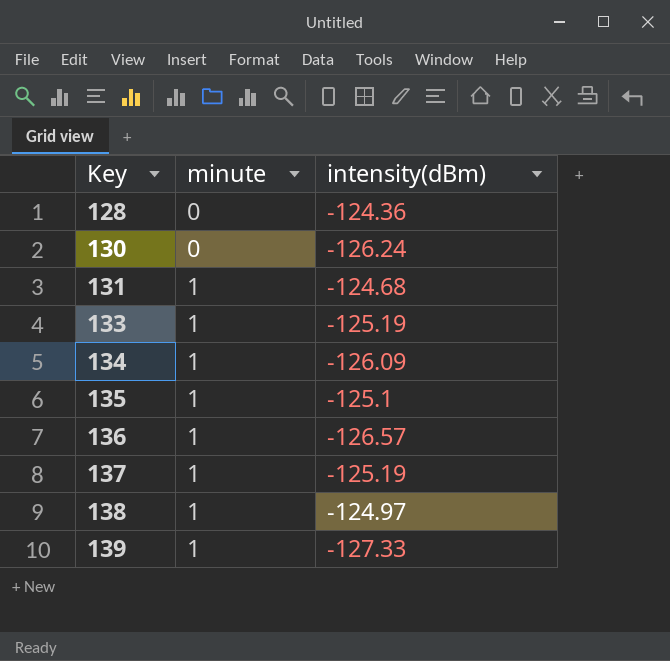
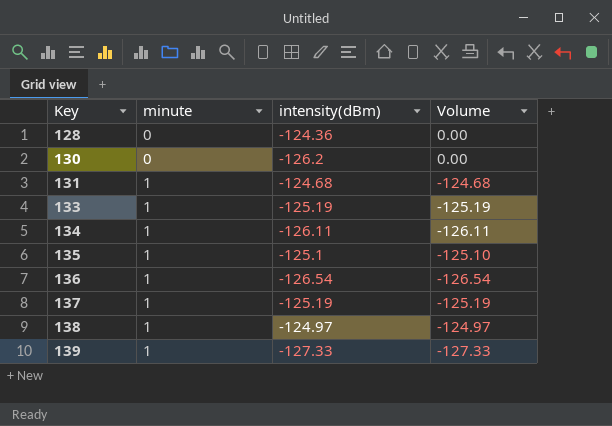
column Volume | formula: none -> [minute] * [intensity(dBm)]
130 | intensity(dBm): -126.24 -> -126.2
134 | intensity(dBm): -126.09 -> -126.11
136 | intensity(dBm): -126.57 -> -126.54

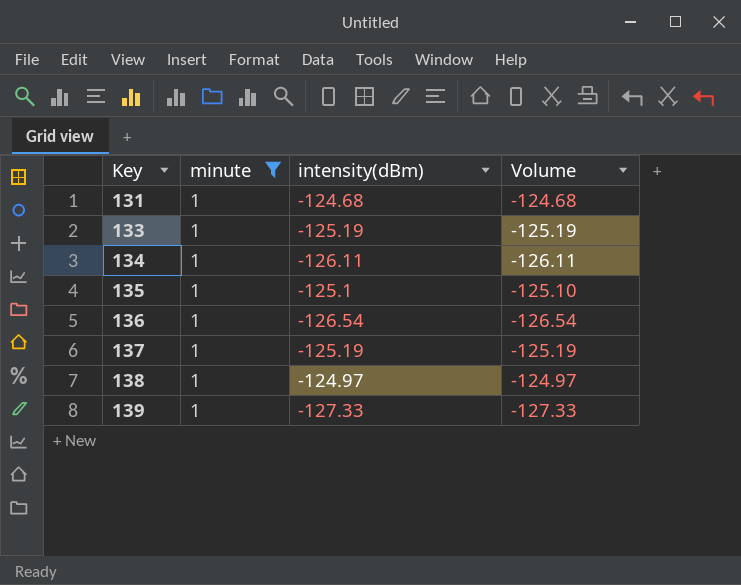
filter: none -> minute = 1

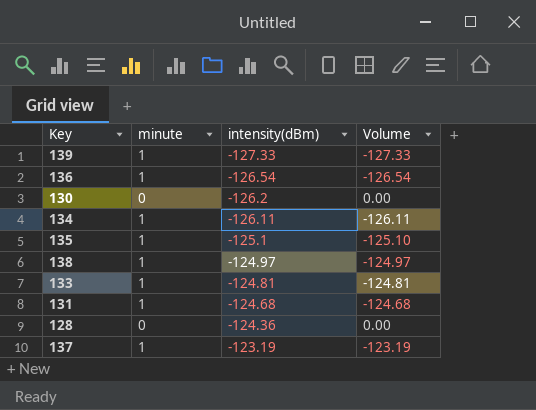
filter: minute = 1 -> none
row order: Key ascending -> intensity(dBm) ascending
133 | intensity(dBm): -125.19 -> -124.81
133 | Volume: -125.19 -> -124.81
137 | intensity(dBm): -125.19 -> -123.19
137 | Volume: -125.19 -> -123.19

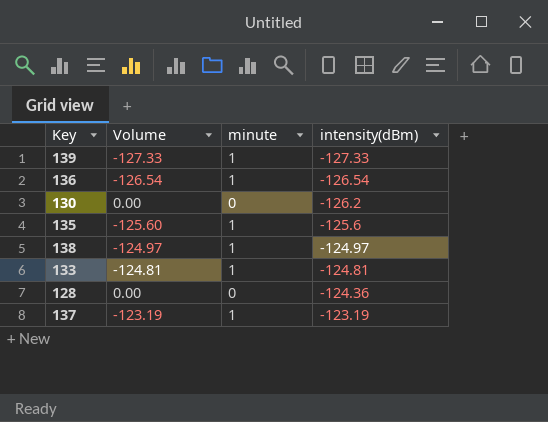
column Volume | position: 4 -> 2
row 134: 1 | -126.11 | -126.11 -> none
row 131: 1 | -124.68 | -124.68 -> none
135 | Volume: -125.10 -> -125.60
135 | intensity(dBm): -125.1 -> -125.6

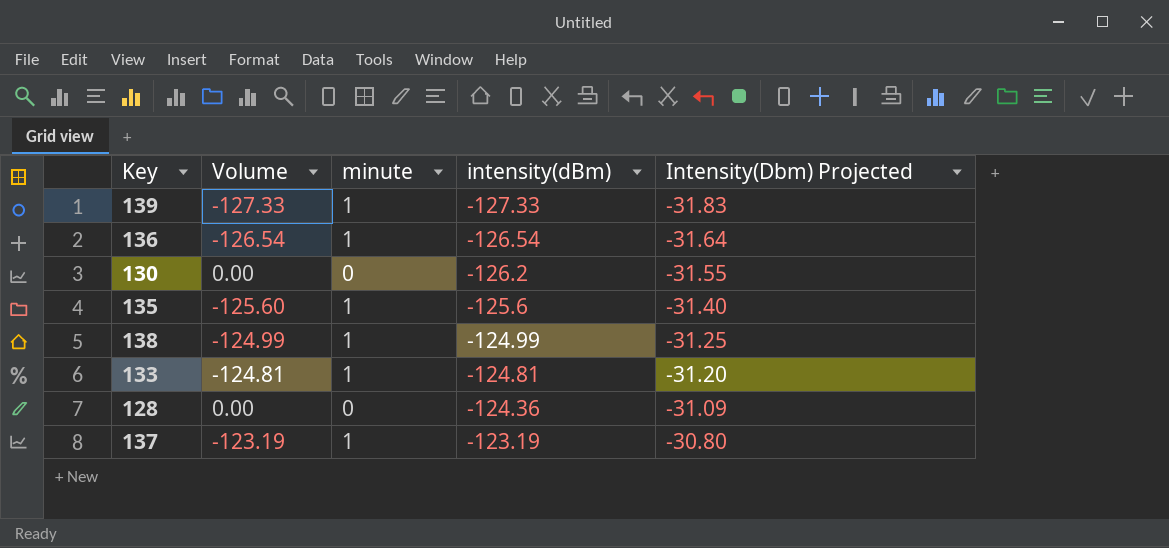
column Intensity(Dbm) Projected | formula: none -> [intensity(dBm)] * 0.25
138 | Volume: -124.97 -> -124.99
138 | intensity(dBm): -124.97 -> -124.99

